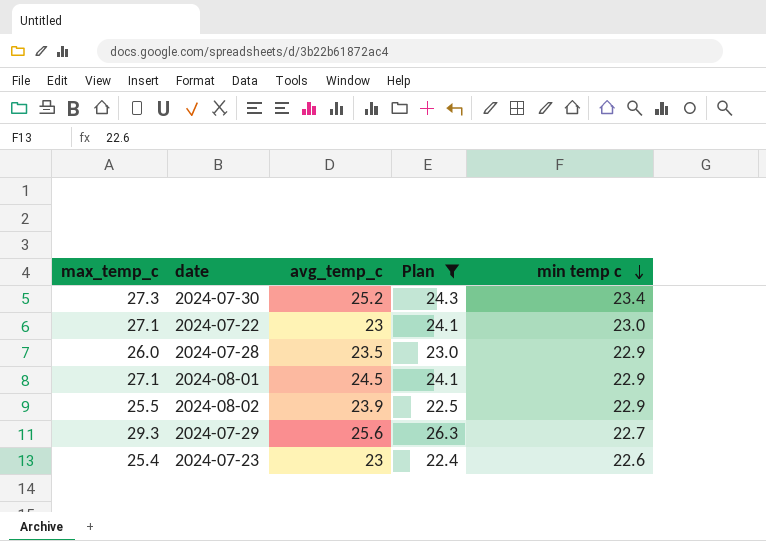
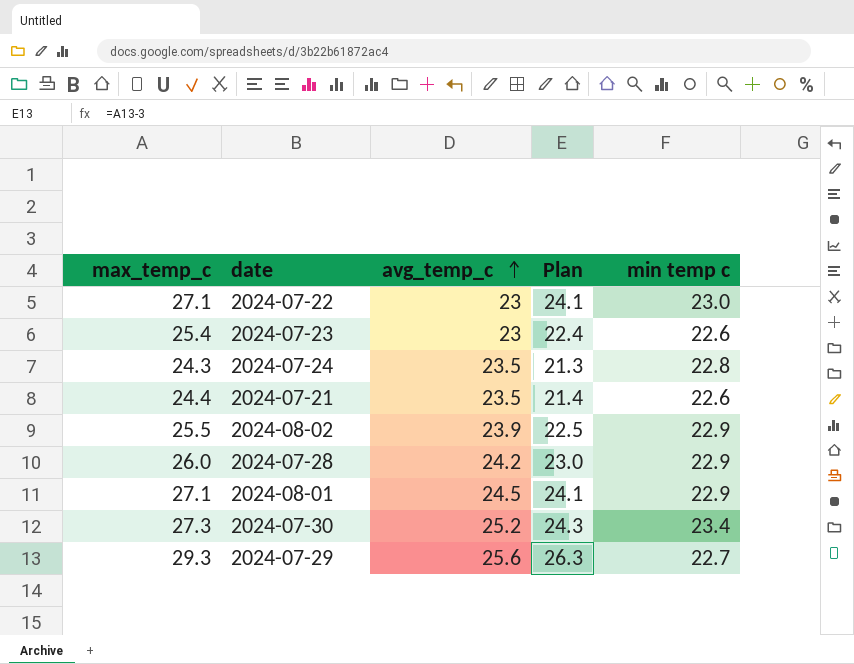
filter: Plan >= 22.4 -> none
row order: min temp c descending -> avg_temp_c ascending
2024-07-28 | avg_temp_c: 23.5 -> 24.2

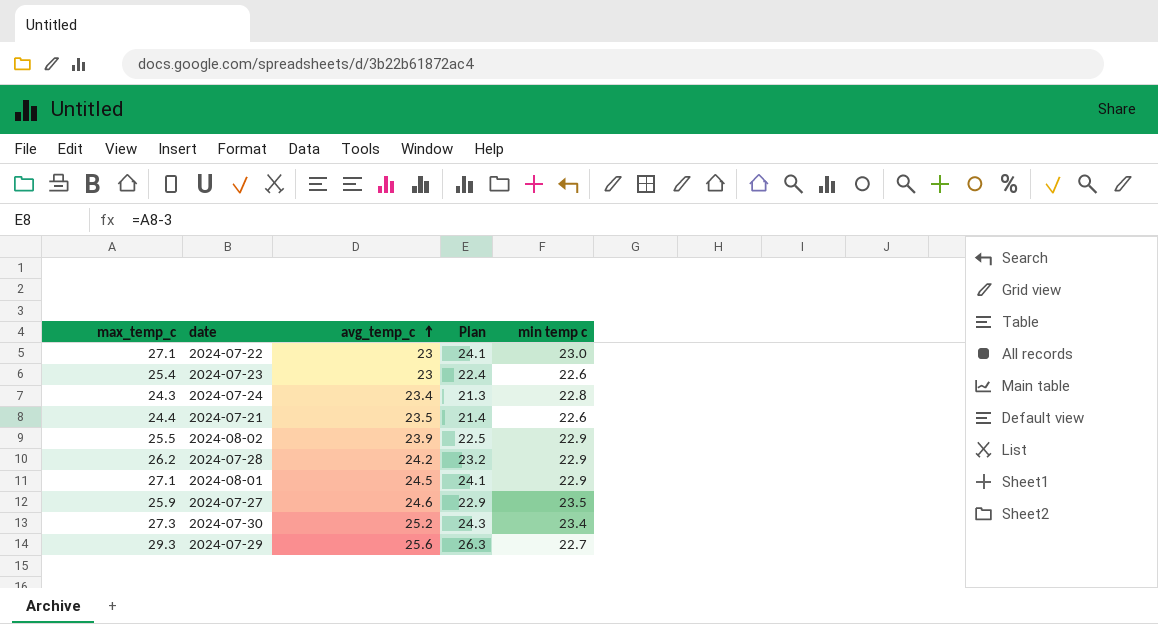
2024-07-24 | avg_temp_c: 23.5 -> 23.4
2024-07-28 | max_temp_c: 26.0 -> 26.2
2024-07-28 | Plan: 23.0 -> 23.2
row 2024-07-27: none -> 25.9 | 24.6 | 22.9 | 23.5

